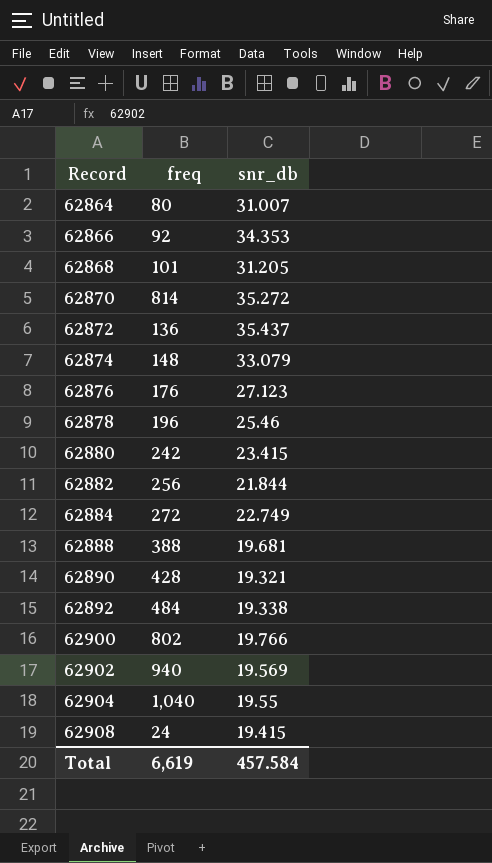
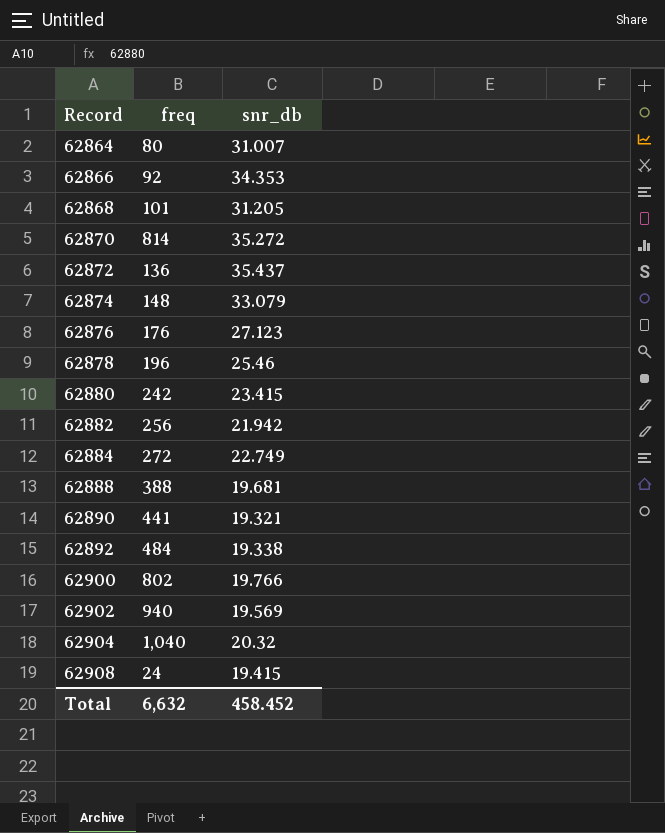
62882 | snr_db: 21.844 -> 21.942
62890 | freq: 428 -> 441
62904 | snr_db: 19.55 -> 20.32
Total | freq: 6,619 -> 6,632
Total | snr_db: 457.584 -> 458.452

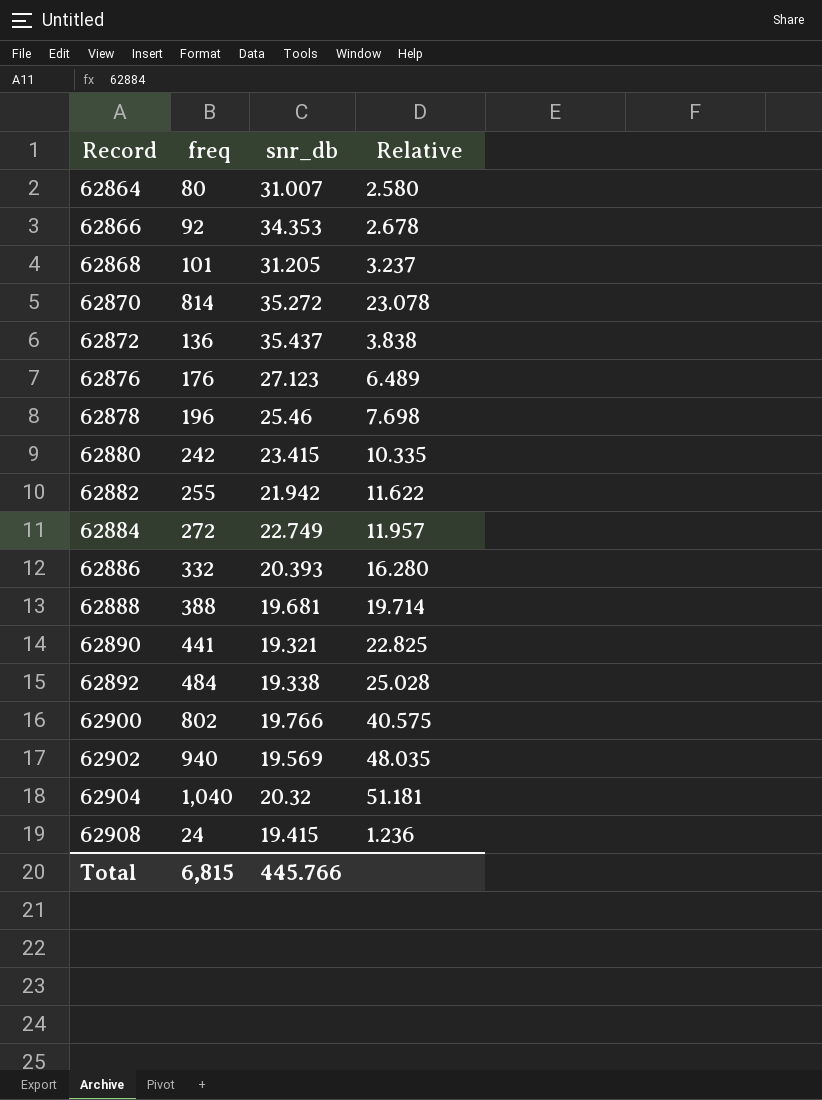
column Relative | formula: none -> [freq] / [snr_db]
row 62874: 148 | 33.079 -> none
62882 | freq: 256 -> 255
row 62886: none -> 332 | 20.393 | 16.280
Total | freq: 6,632 -> 6,815
Total | snr_db: 458.452 -> 445.766

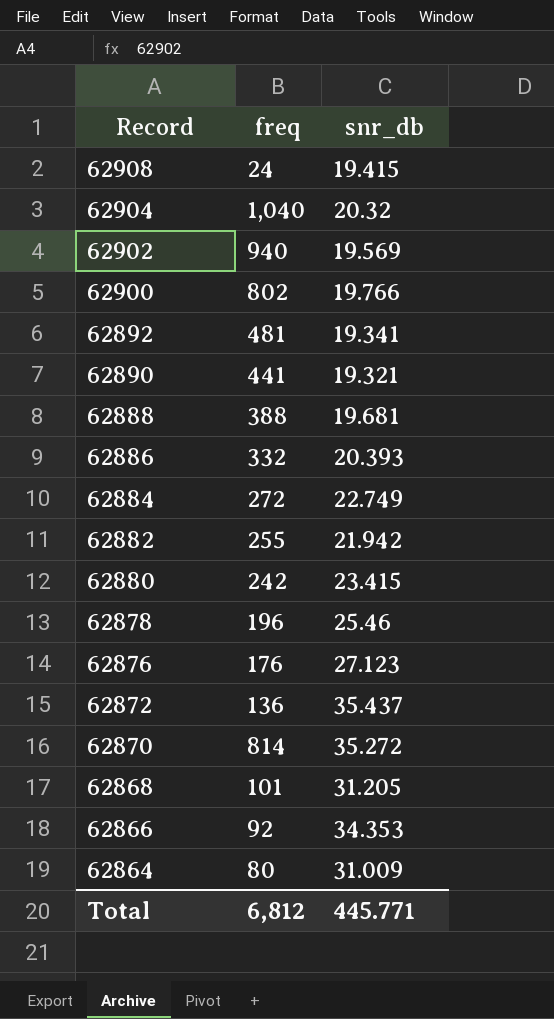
row order: Record ascending -> Record descending
column Relative | formula: [freq] / [snr_db] -> none
62892 | freq: 484 -> 481
62892 | snr_db: 19.338 -> 19.341
62864 | snr_db: 31.007 -> 31.009
Total | freq: 6,815 -> 6,812
Total | snr_db: 445.766 -> 445.771

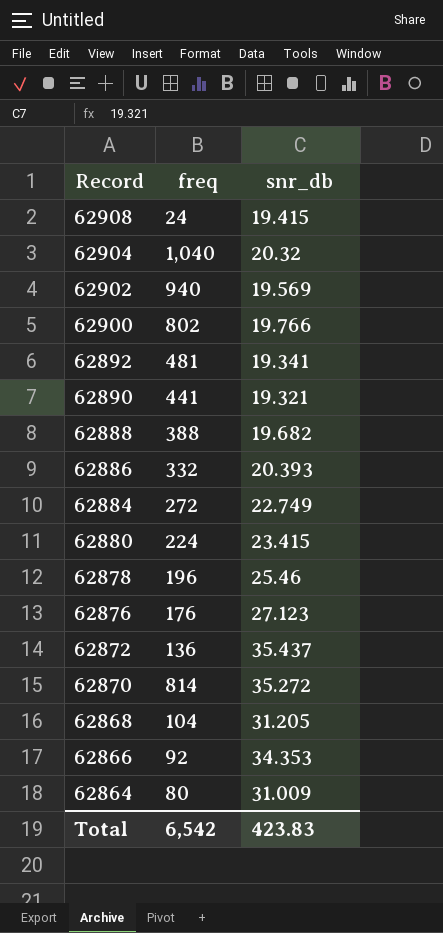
row 62882: 255 | 21.942 -> none
62888 | snr_db: 19.681 -> 19.682
62880 | freq: 242 -> 224
62868 | freq: 101 -> 104
Total | freq: 6,812 -> 6,542
Total | snr_db: 445.771 -> 423.83

